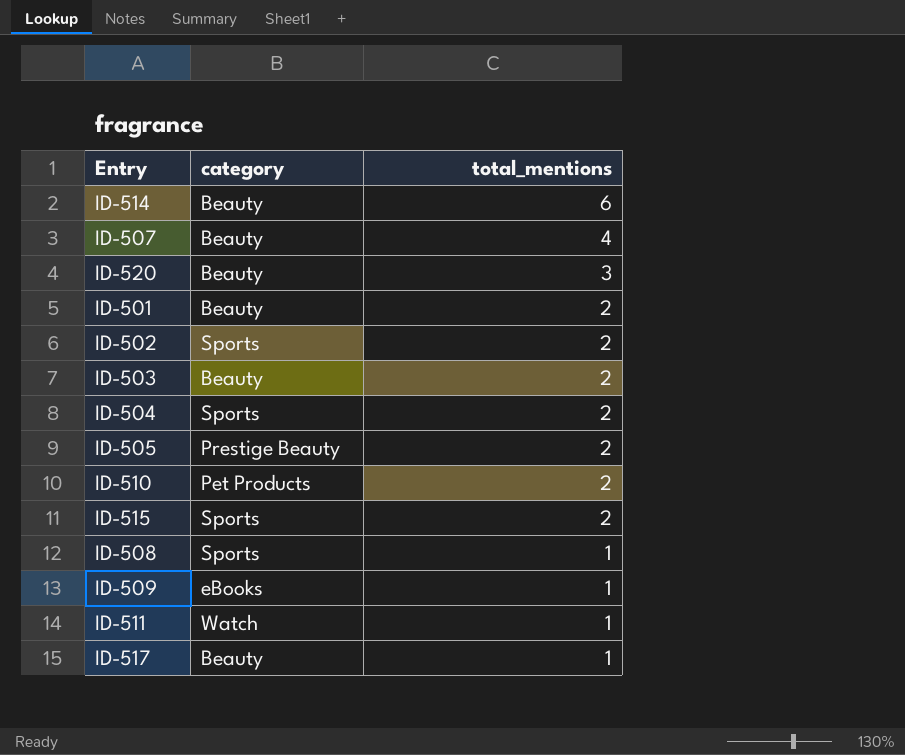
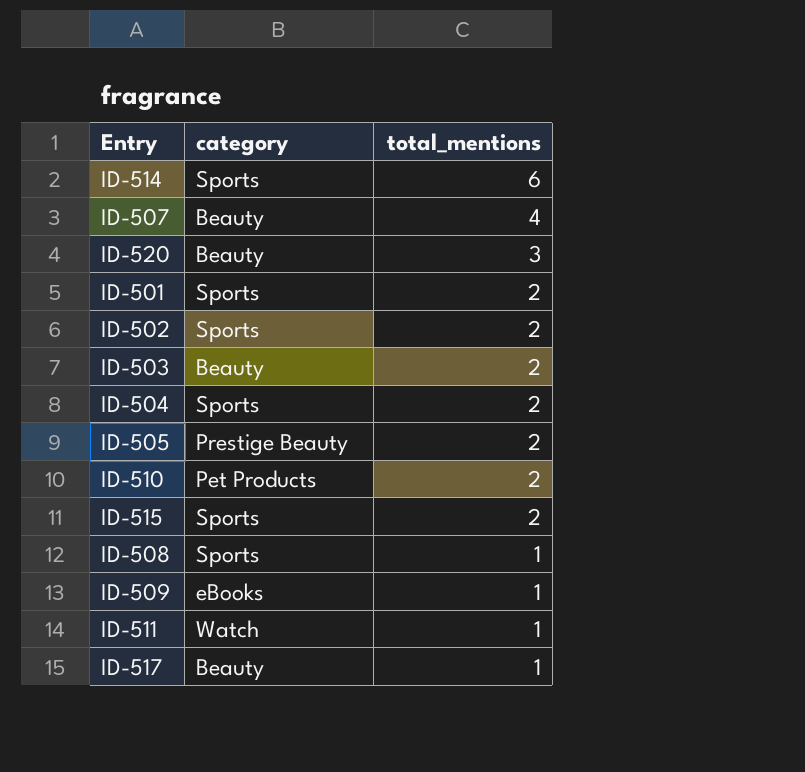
ID-514 | category: Beauty -> Sports
ID-501 | category: Beauty -> Sports

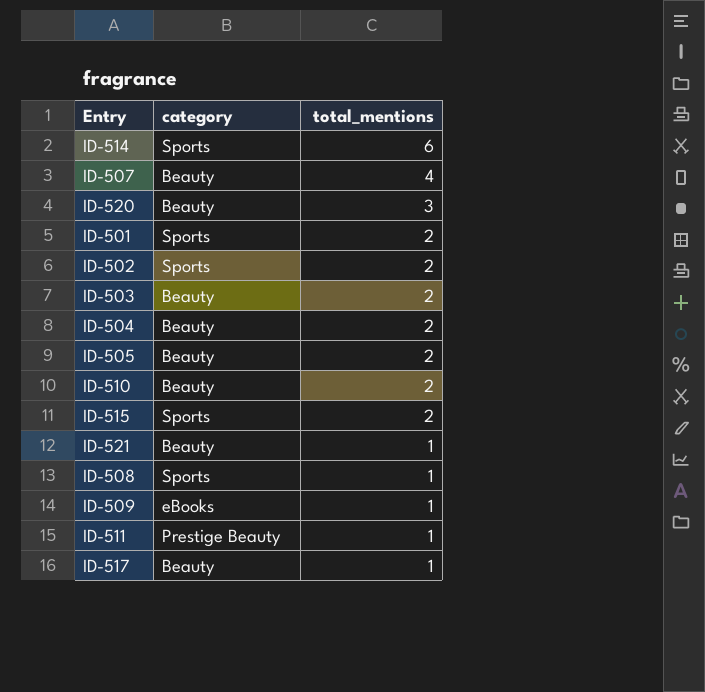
ID-504 | category: Sports -> Beauty
ID-505 | category: Prestige Beauty -> Beauty
ID-510 | category: Pet Products -> Beauty
row ID-521: none -> Beauty | 1
ID-511 | category: Watch -> Prestige Beauty

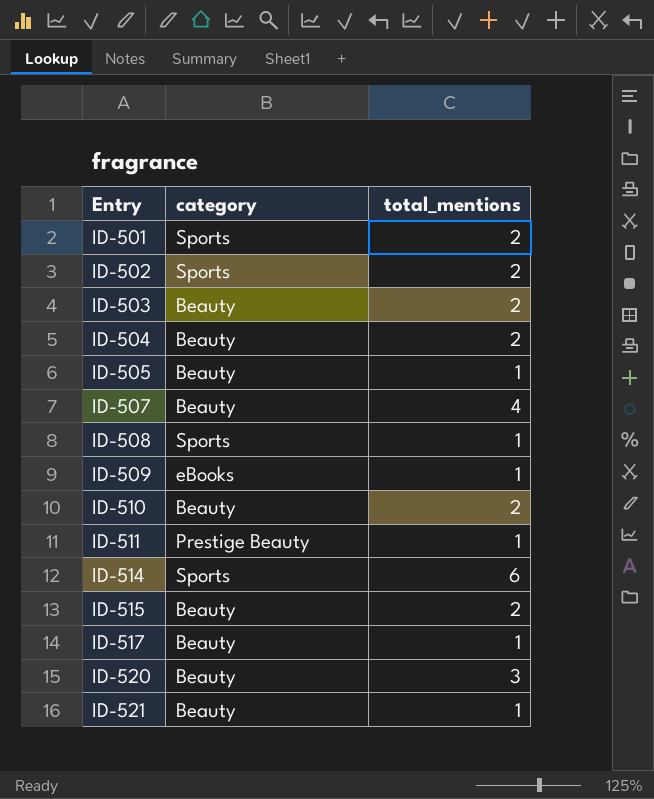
row order: total_mentions descending -> Entry ascending
ID-505 | total_mentions: 2 -> 1
ID-515 | category: Sports -> Beauty

